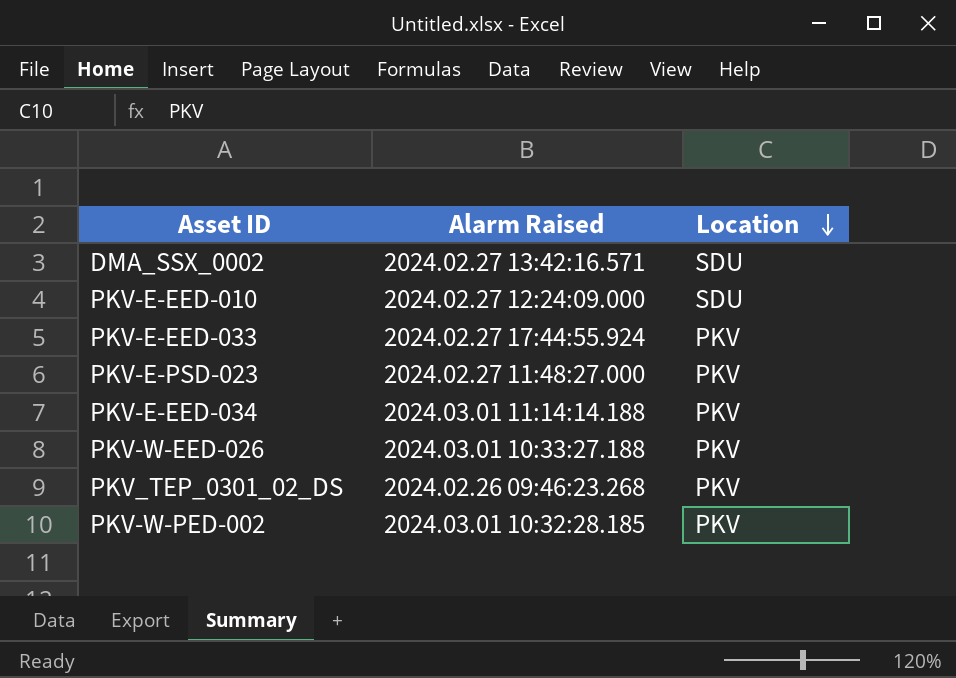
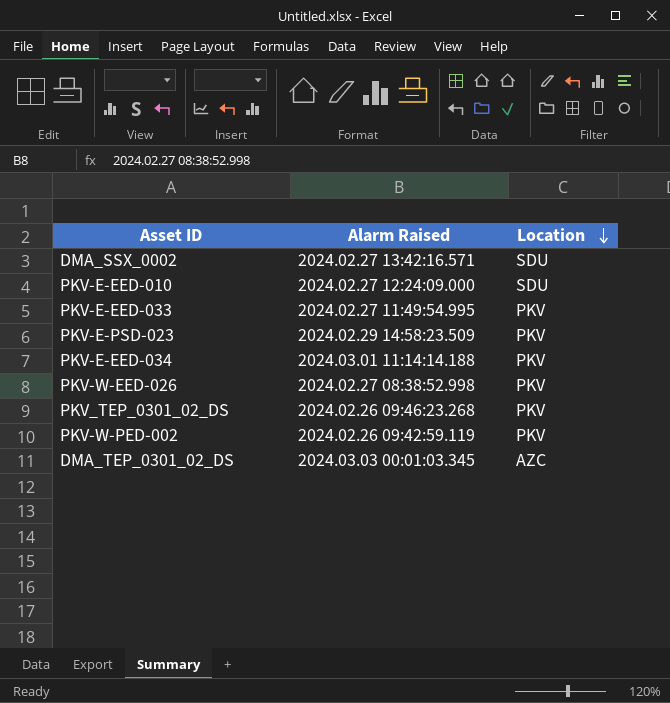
PKV-E-EED-033 | Alarm Raised: 2024.02.27 17:44:55.924 -> 2024.02.27 11:49:54.995
PKV-E-PSD-023 | Alarm Raised: 2024.02.27 11:48:27.000 -> 2024.02.29 14:58:23.509
PKV-W-EED-026 | Alarm Raised: 2024.03.01 10:33:27.188 -> 2024.02.27 08:38:52.998
PKV-W-PED-002 | Alarm Raised: 2024.03.01 10:32:28.185 -> 2024.02.26 09:42:59.119
row DMA_TEP_0301_02_DS: none -> 2024.03.03 00:01:03.345 | AZC

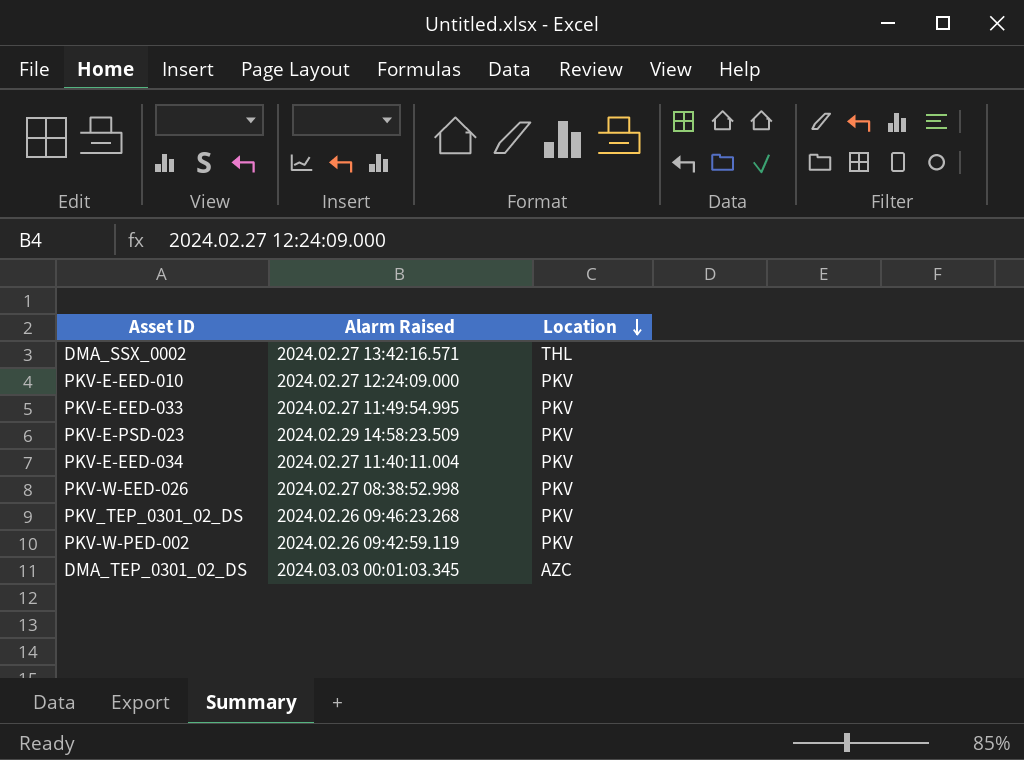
DMA_SSX_0002 | Location: SDU -> THL
PKV-E-EED-010 | Location: SDU -> PKV
PKV-E-EED-034 | Alarm Raised: 2024.03.01 11:14:14.188 -> 2024.02.27 11:40:11.004

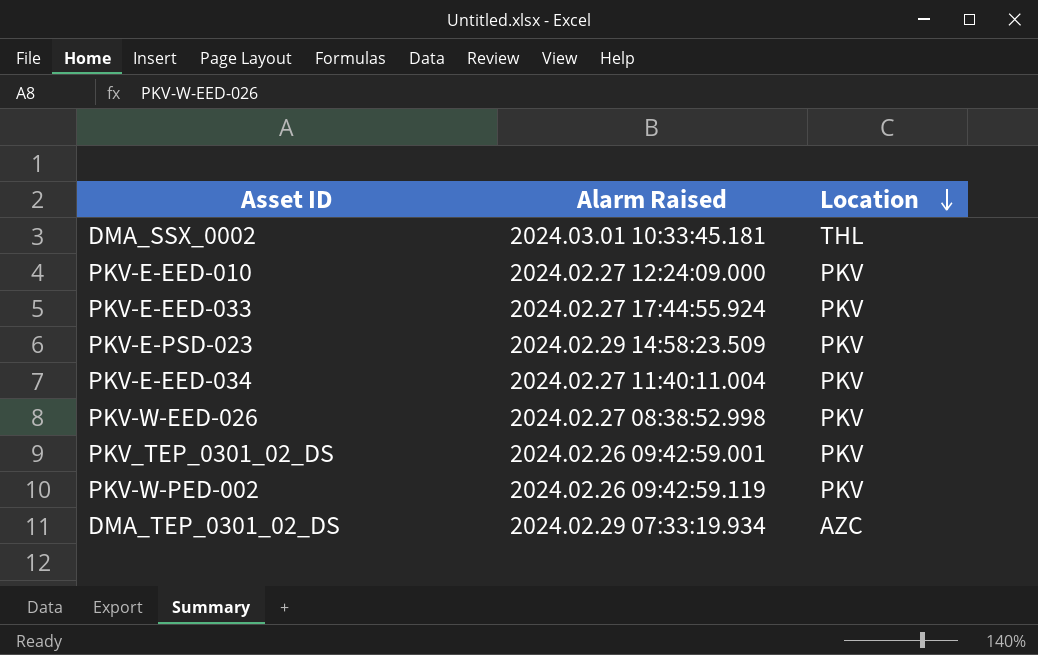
DMA_SSX_0002 | Alarm Raised: 2024.02.27 13:42:16.571 -> 2024.03.01 10:33:45.181
PKV-E-EED-033 | Alarm Raised: 2024.02.27 11:49:54.995 -> 2024.02.27 17:44:55.924
PKV_TEP_0301_02_DS | Alarm Raised: 2024.02.26 09:46:23.268 -> 2024.02.26 09:42:59.001
DMA_TEP_0301_02_DS | Alarm Raised: 2024.03.03 00:01:03.345 -> 2024.02.29 07:33:19.934

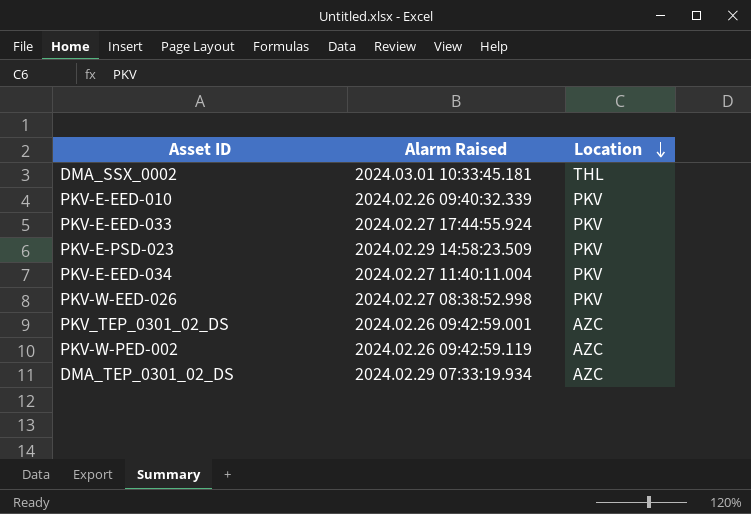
PKV-E-EED-010 | Alarm Raised: 2024.02.27 12:24:09.000 -> 2024.02.26 09:40:32.339
PKV_TEP_0301_02_DS | Location: PKV -> AZC
PKV-W-PED-002 | Location: PKV -> AZC

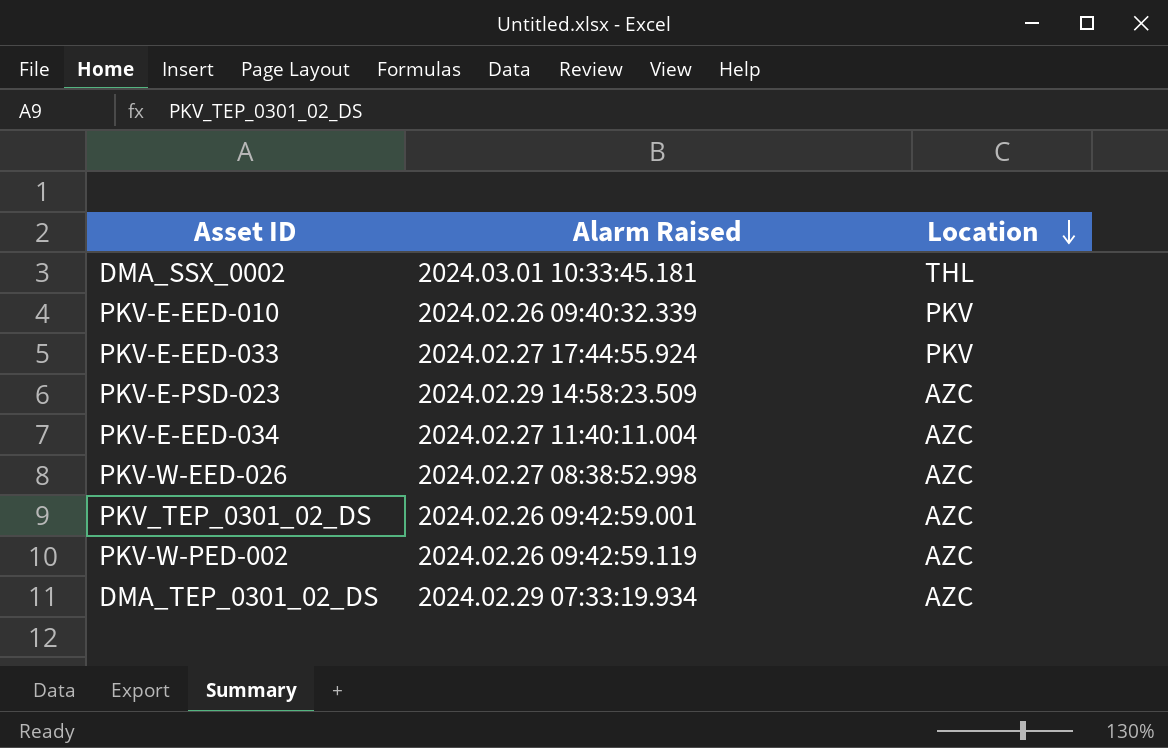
PKV-E-PSD-023 | Location: PKV -> AZC
PKV-E-EED-034 | Location: PKV -> AZC
PKV-W-EED-026 | Location: PKV -> AZC

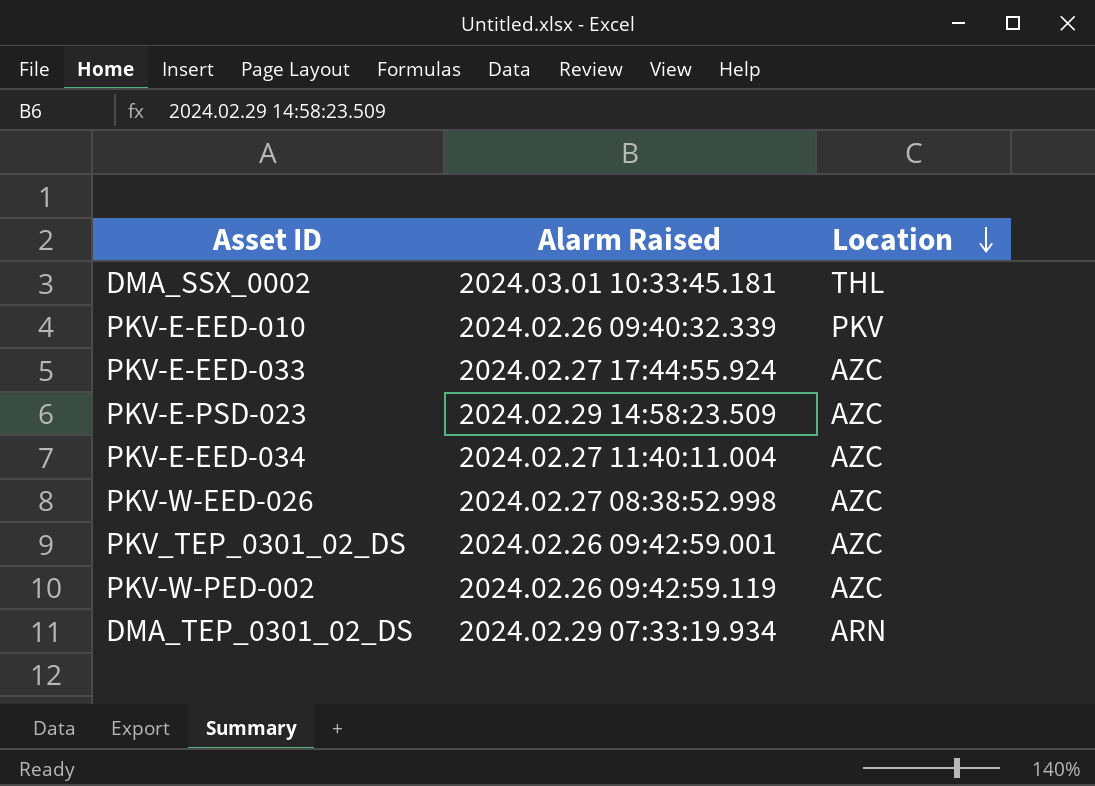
PKV-E-EED-033 | Location: PKV -> AZC
DMA_TEP_0301_02_DS | Location: AZC -> ARN

